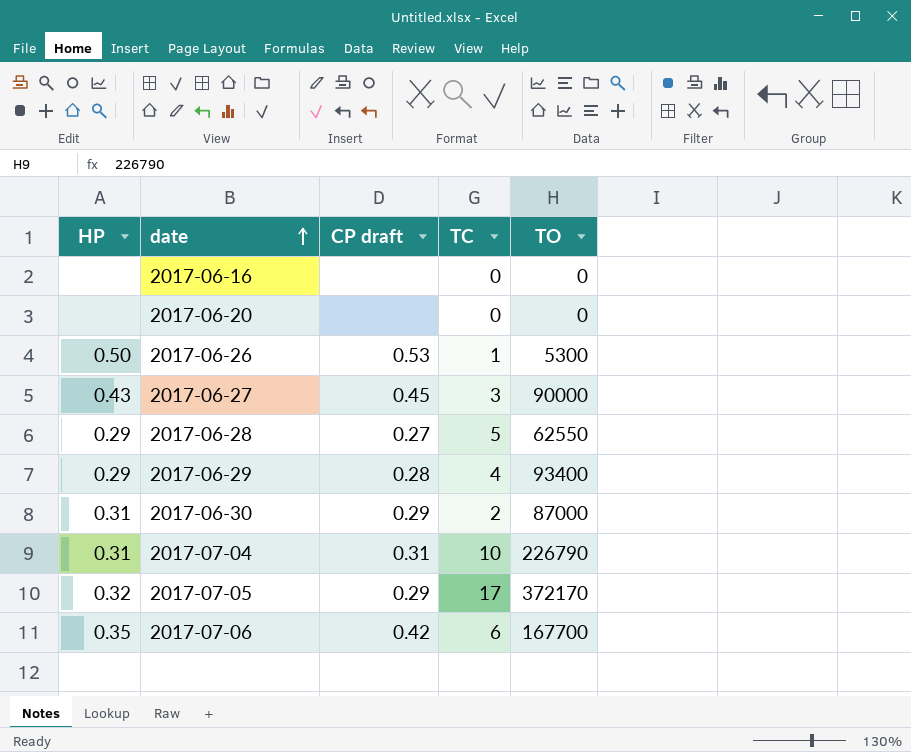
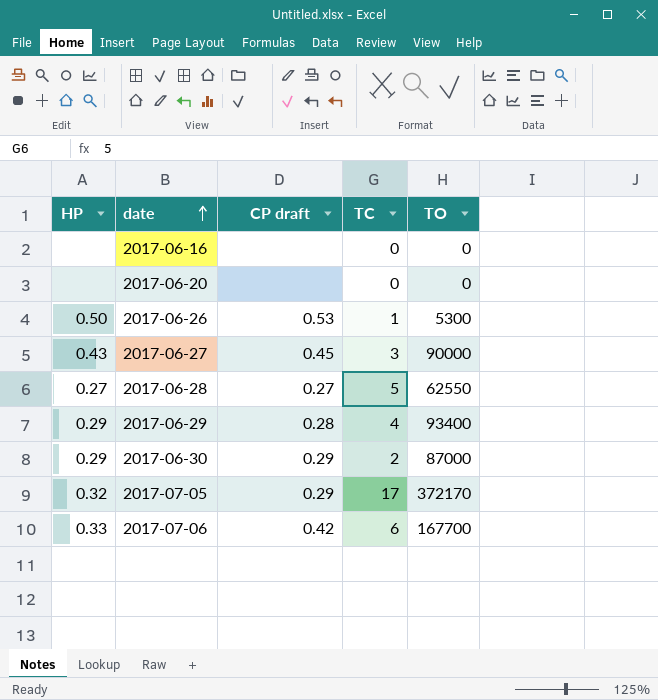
row 2017-07-04: 0.31 | 0.31 | 10 | 226790 -> none
2017-06-28 | HP: 0.29 -> 0.27
2017-06-30 | HP: 0.31 -> 0.29
2017-07-06 | HP: 0.35 -> 0.33

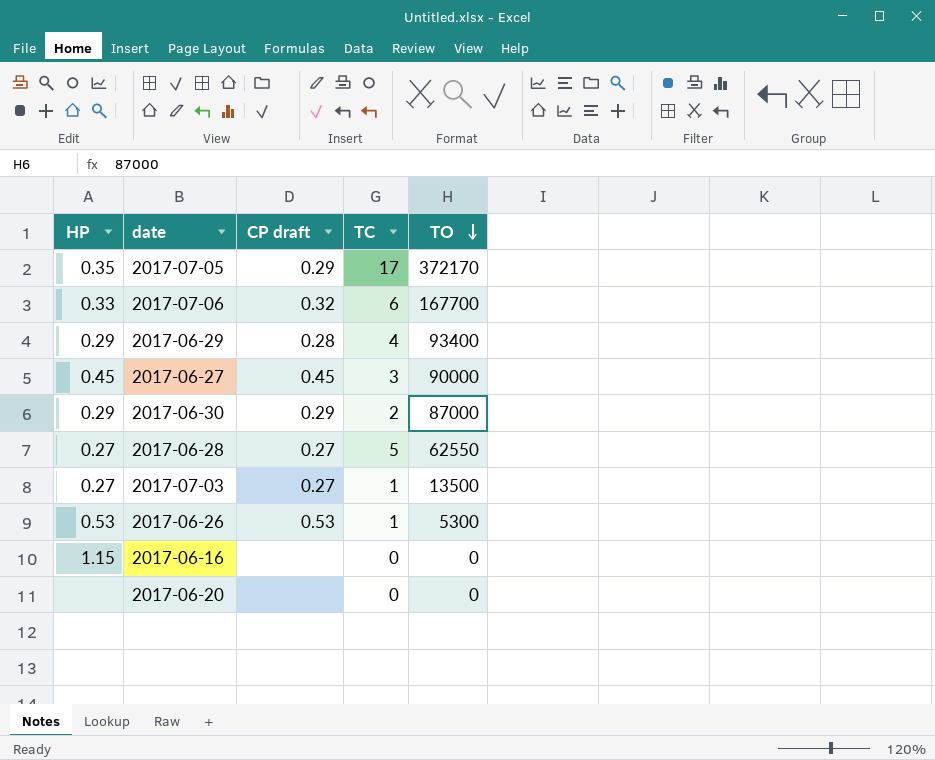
row order: date ascending -> TO descending
2017-07-05 | HP: 0.32 -> 0.35
2017-07-06 | CP draft: 0.42 -> 0.32
2017-06-27 | HP: 0.43 -> 0.45
row 2017-07-03: none -> 0.27 | 0.27 | 1 | 13500
2017-06-26 | HP: 0.50 -> 0.53
2017-06-16 | HP: none -> 1.15

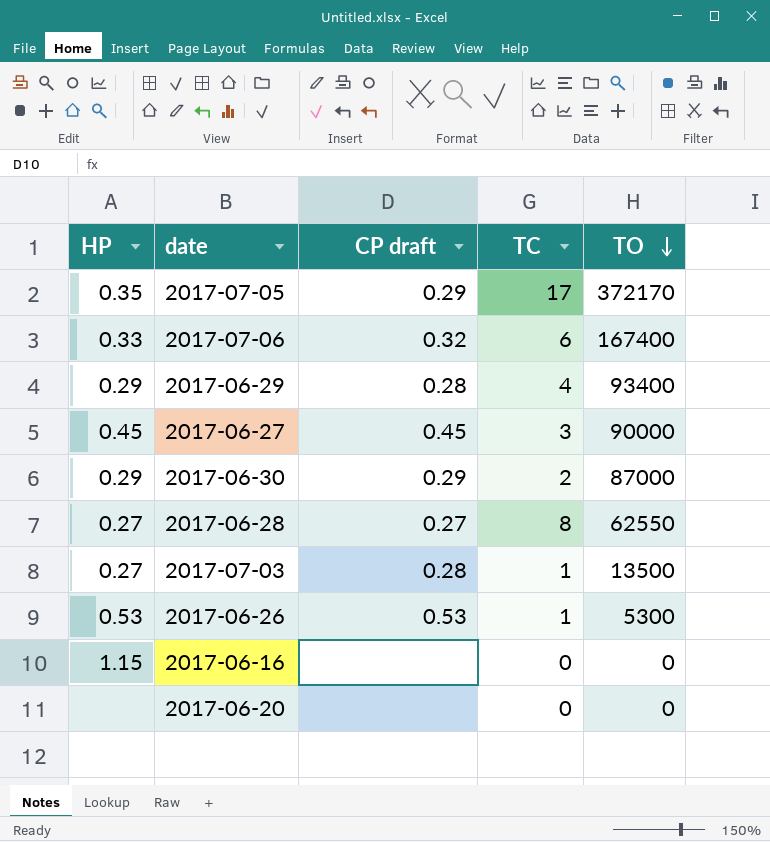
2017-07-06 | TO: 167700 -> 167400
2017-06-28 | TC: 5 -> 8
2017-07-03 | CP draft: 0.27 -> 0.28

